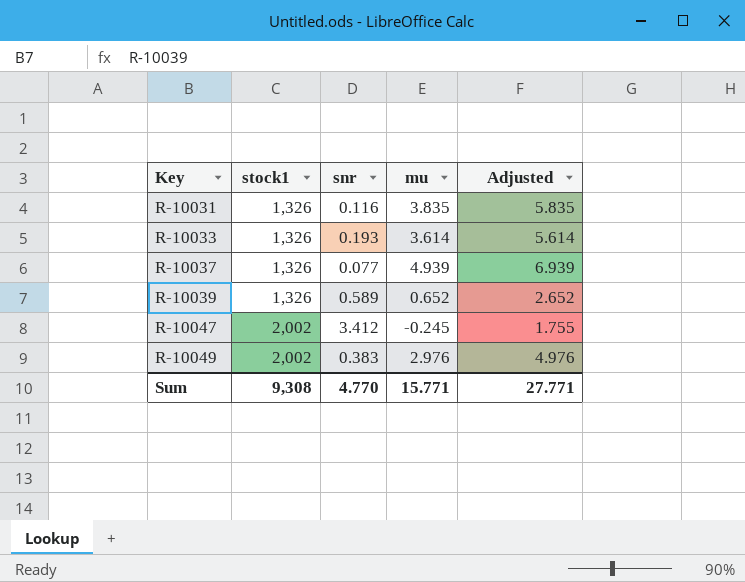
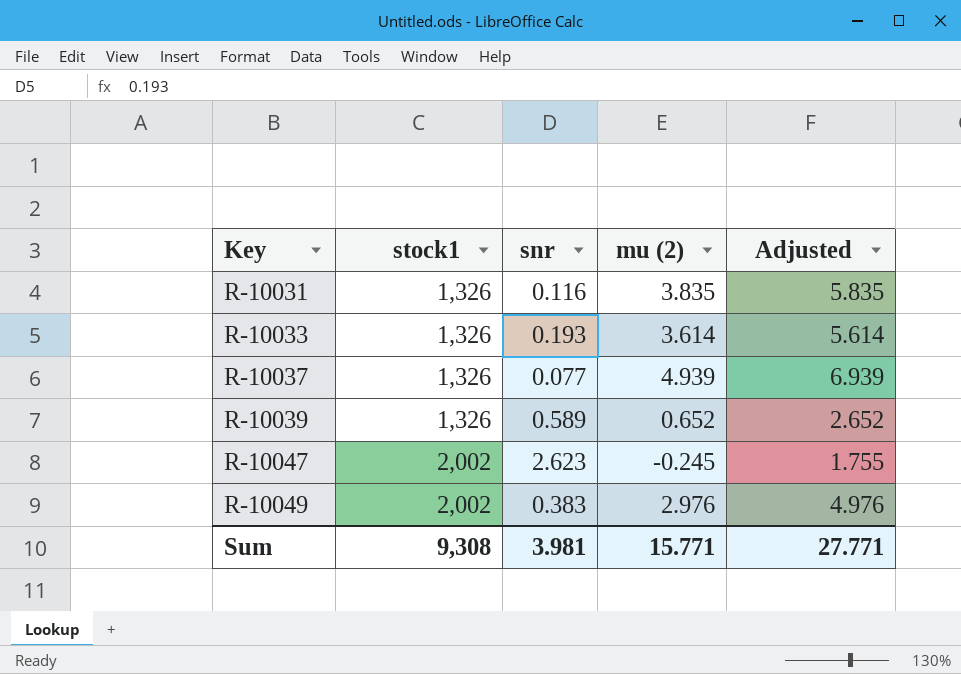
column name: mu -> mu (2)
R-10047 | snr: 3.412 -> 2.623
Sum | snr: 4.770 -> 3.981

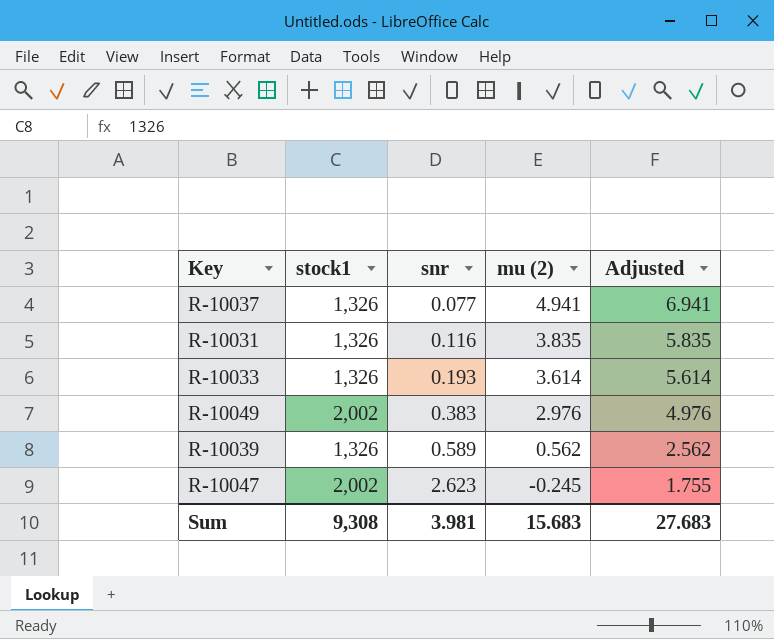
row order: Key ascending -> snr ascending
R-10037 | mu (2): 4.939 -> 4.941
R-10037 | Adjusted: 6.939 -> 6.941
R-10039 | mu (2): 0.652 -> 0.562
R-10039 | Adjusted: 2.652 -> 2.562
Sum | mu (2): 15.771 -> 15.683
Sum | Adjusted: 27.771 -> 27.683

